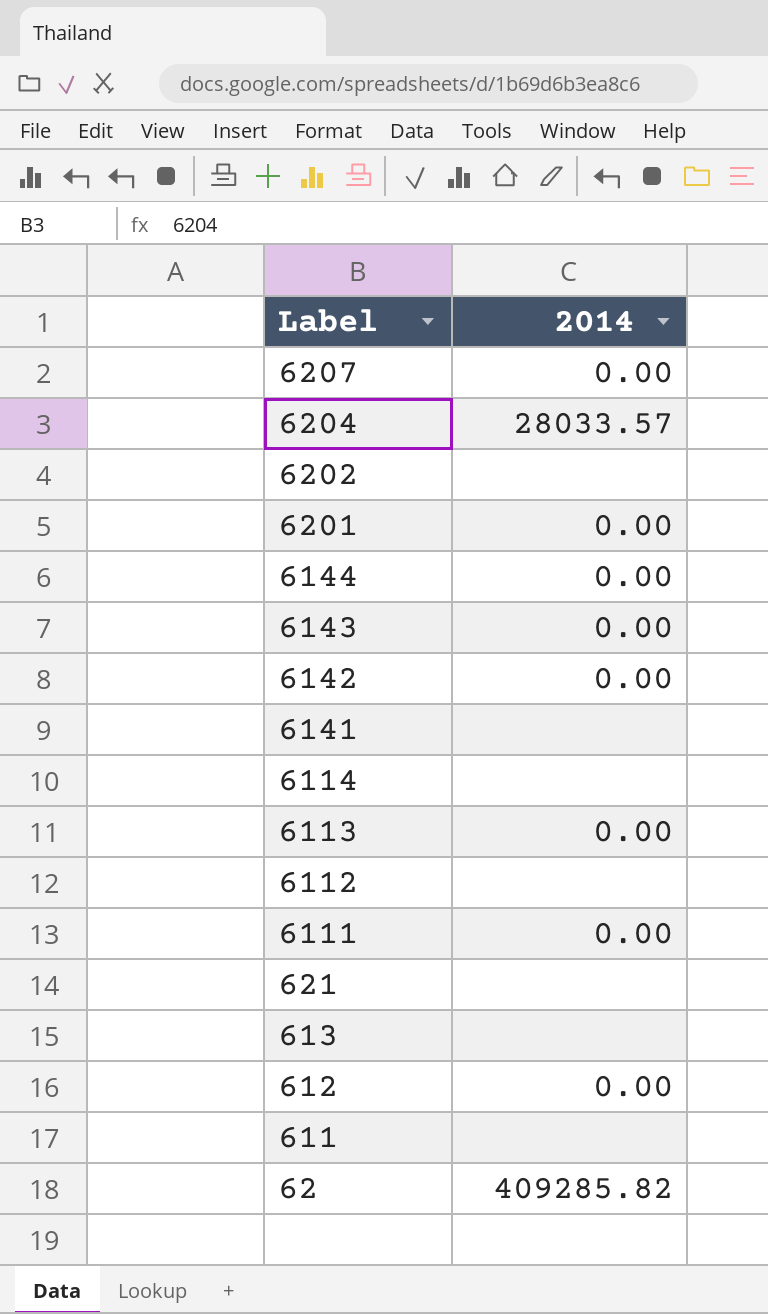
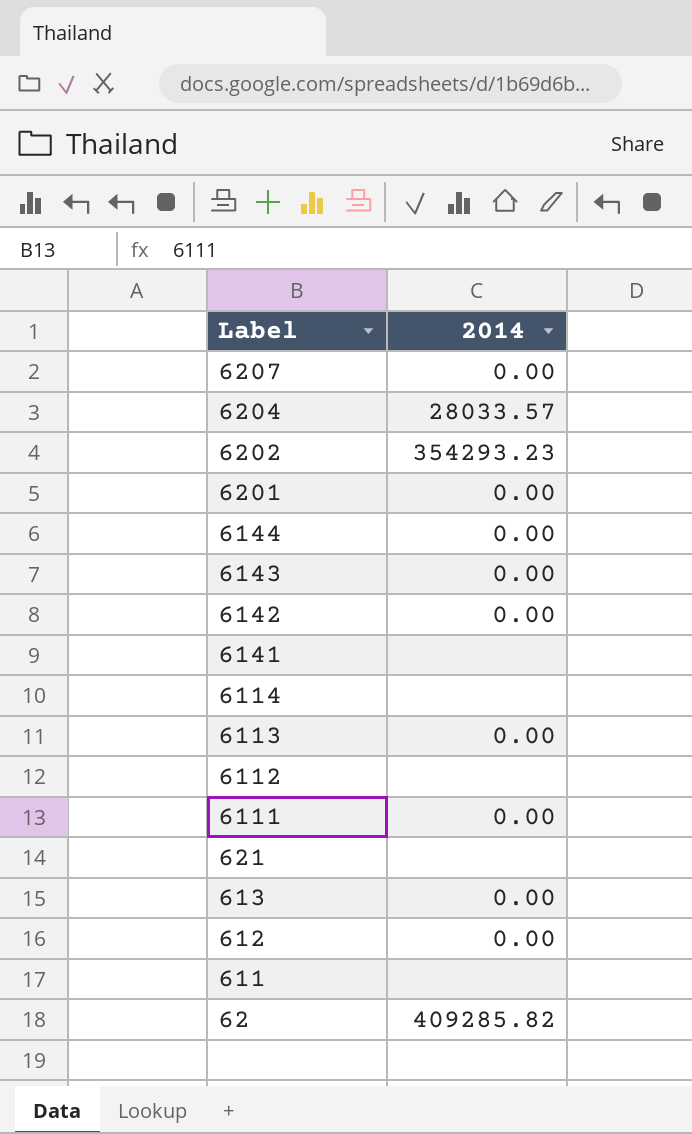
6202 | 2014: none -> 354293.23
613 | 2014: none -> 0.00

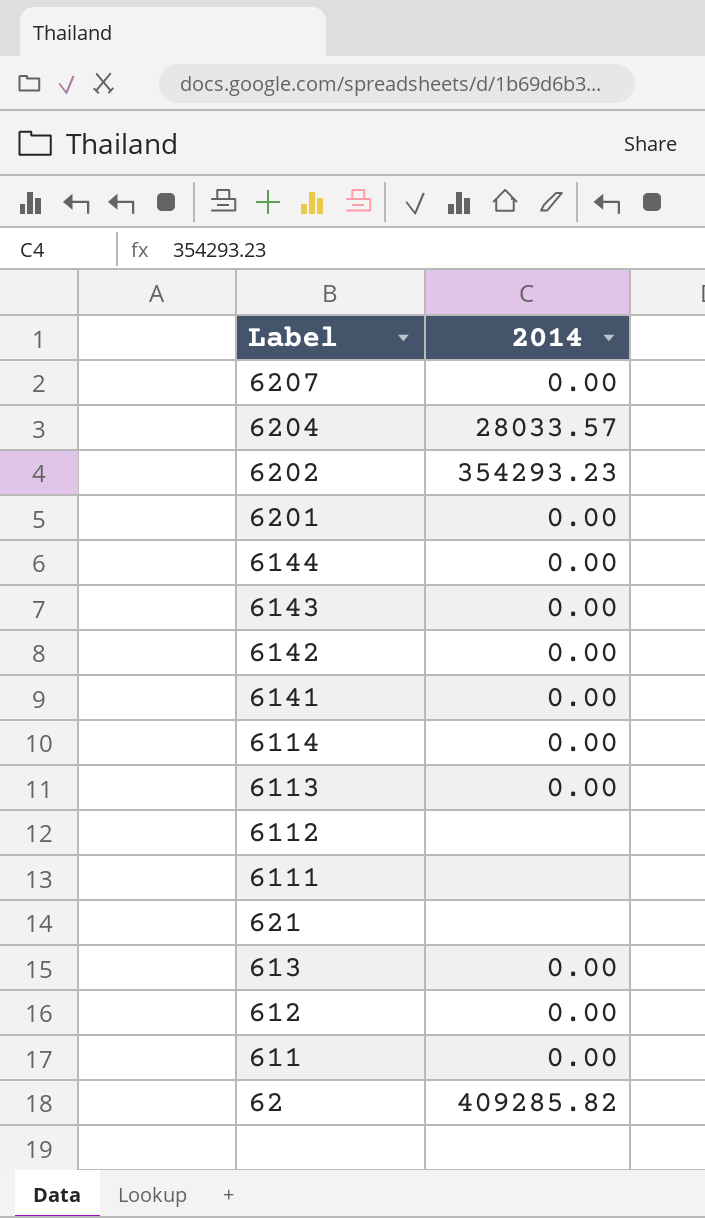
6141 | 2014: none -> 0.00
6114 | 2014: none -> 0.00
6111 | 2014: 0.00 -> none
611 | 2014: none -> 0.00

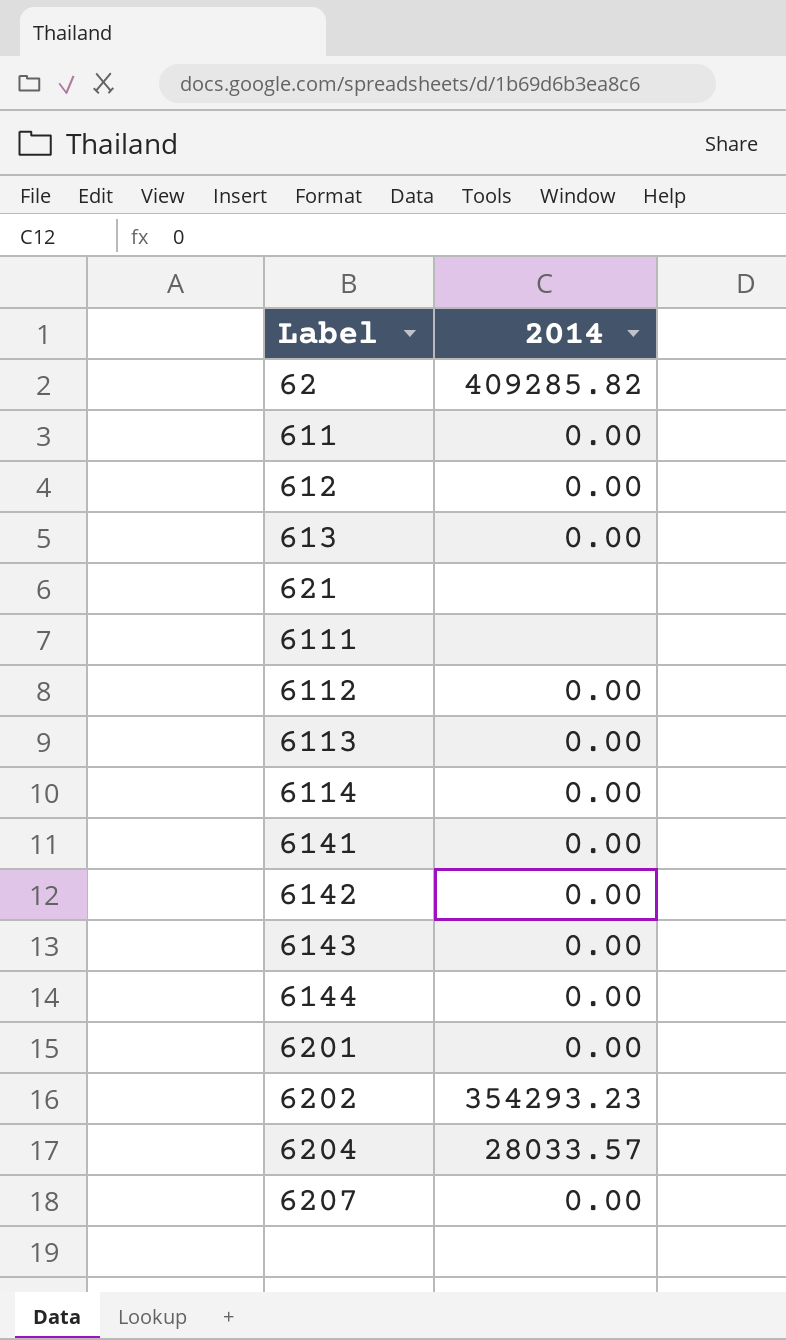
row order: Label descending -> Label ascending
6112 | 2014: none -> 0.00

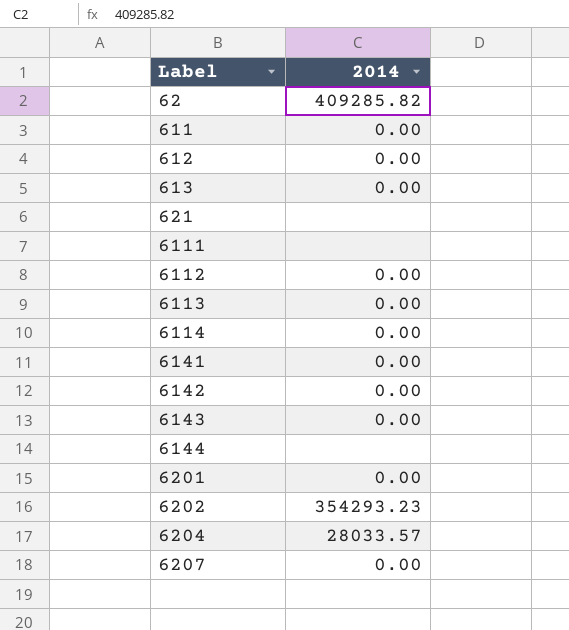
6144 | 2014: 0.00 -> none

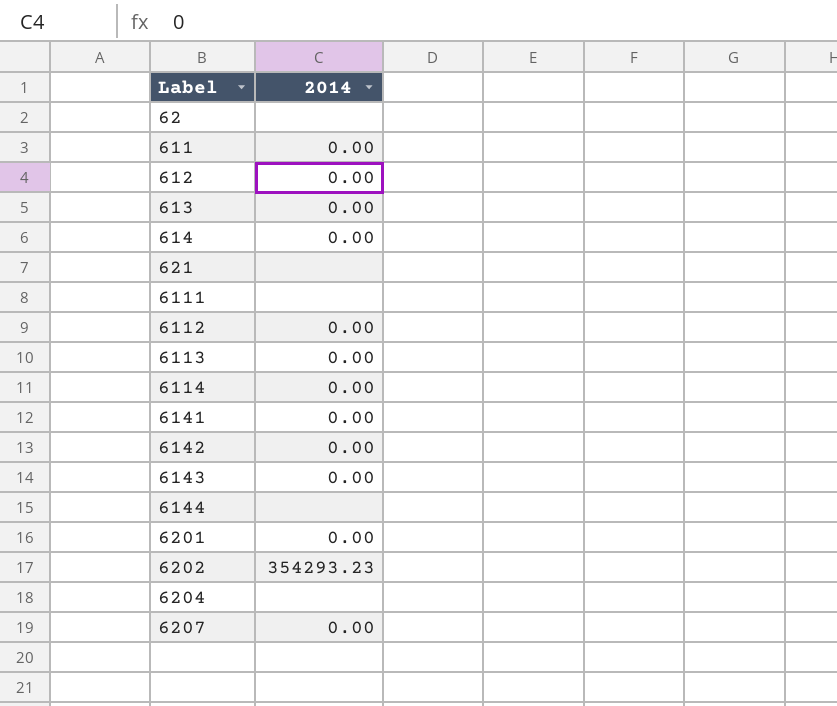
62 | 2014: 409285.82 -> none
row 614: none -> 0.00
6204 | 2014: 28033.57 -> none

